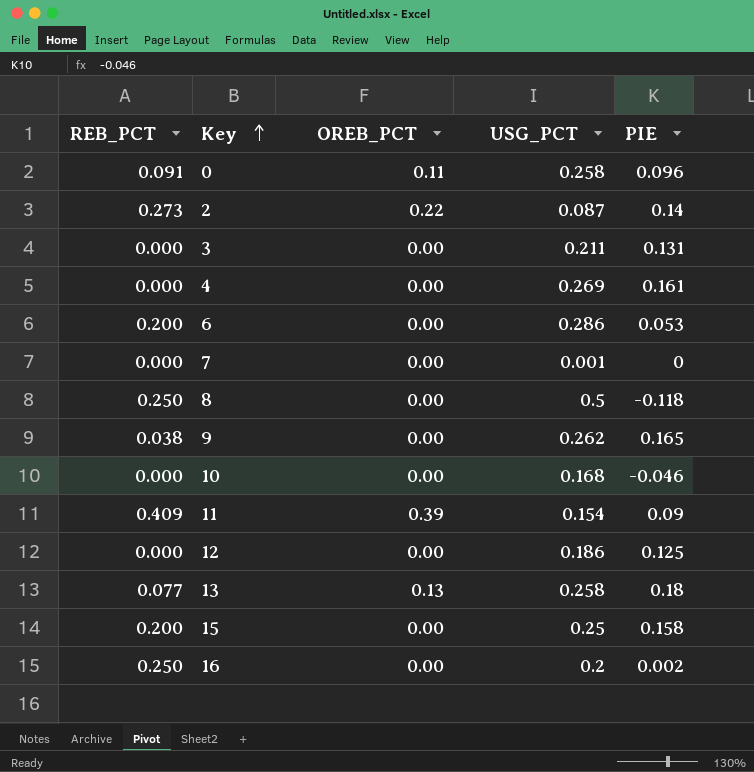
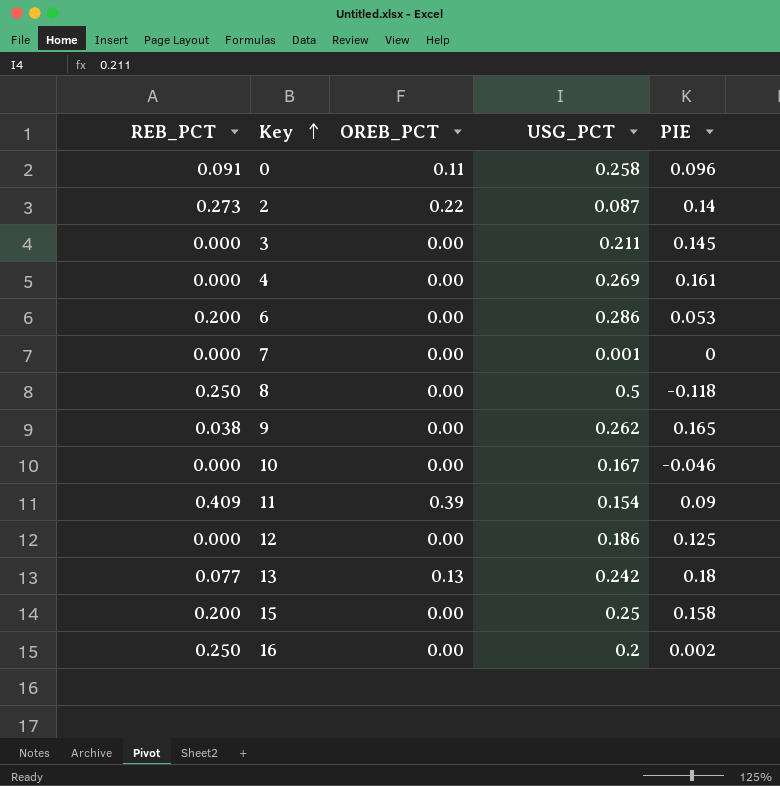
3 | PIE: 0.131 -> 0.145
10 | USG_PCT: 0.168 -> 0.167
13 | USG_PCT: 0.258 -> 0.242

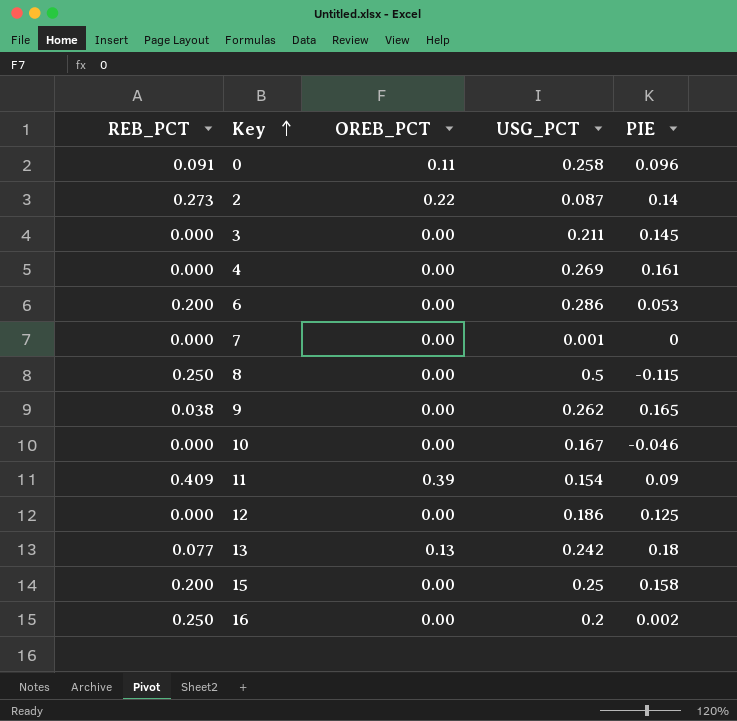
8 | PIE: -0.118 -> -0.115

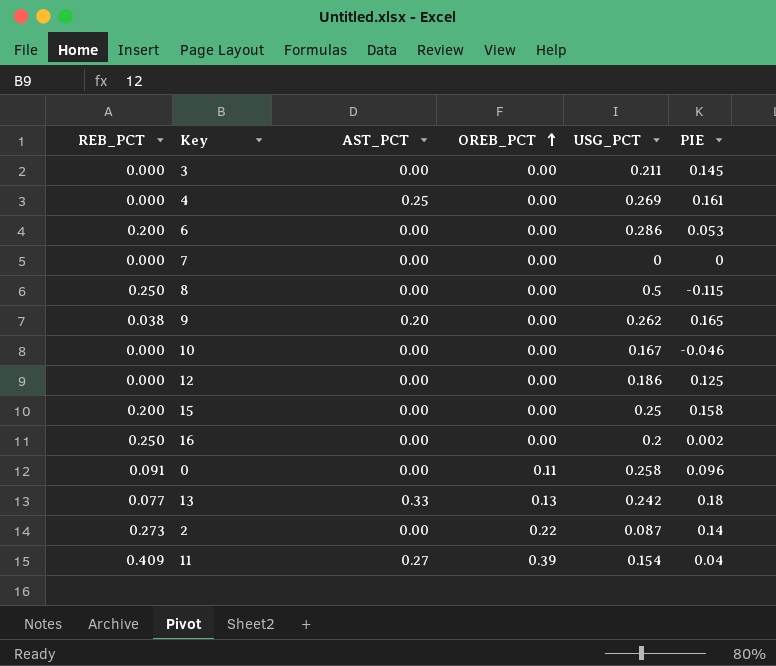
row order: Key ascending -> OREB_PCT ascending
column AST_PCT | position: none -> 3
7 | USG_PCT: 0.001 -> 0
11 | PIE: 0.09 -> 0.04

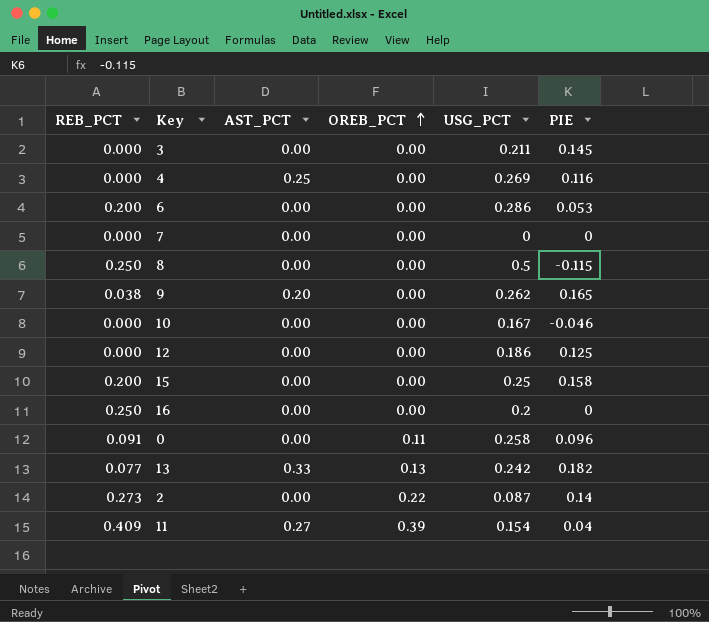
4 | PIE: 0.161 -> 0.116
16 | PIE: 0.002 -> 0
13 | PIE: 0.18 -> 0.182

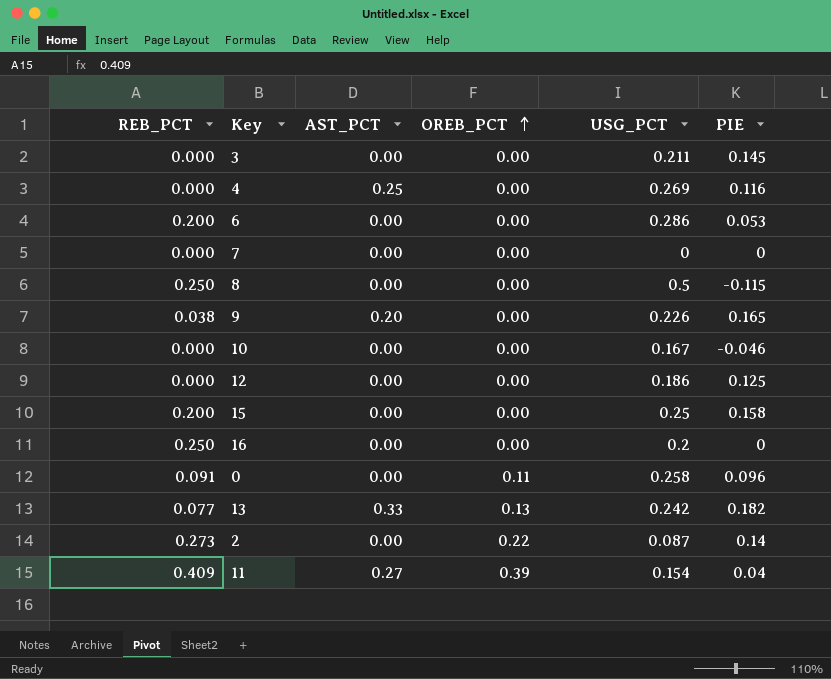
9 | USG_PCT: 0.262 -> 0.226

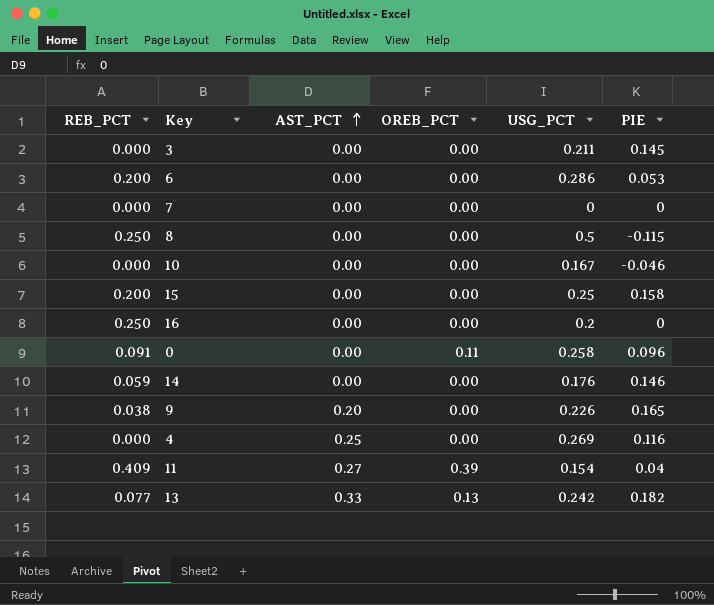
row order: OREB_PCT ascending -> AST_PCT ascending
row 12: 0.000 | 0.00 | 0.00 | 0.186 | 0.125 -> none
row 2: 0.273 | 0.00 | 0.22 | 0.087 | 0.14 -> none
row 14: none -> 0.059 | 0.00 | 0.00 | 0.176 | 0.146

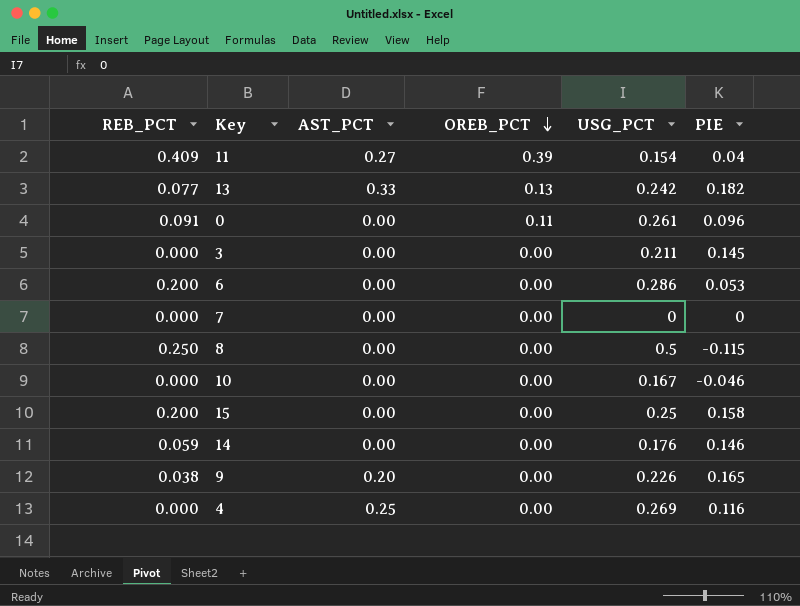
row order: AST_PCT ascending -> OREB_PCT descending
row 16: 0.250 | 0.00 | 0.00 | 0.2 | 0 -> none
0 | USG_PCT: 0.258 -> 0.261

